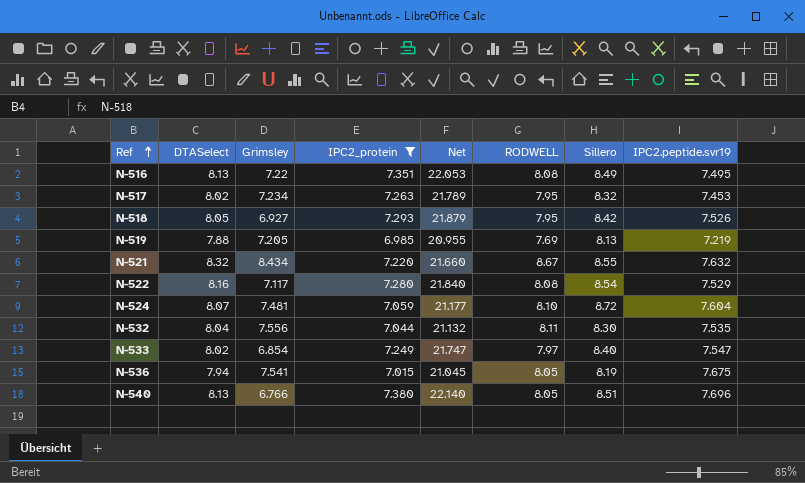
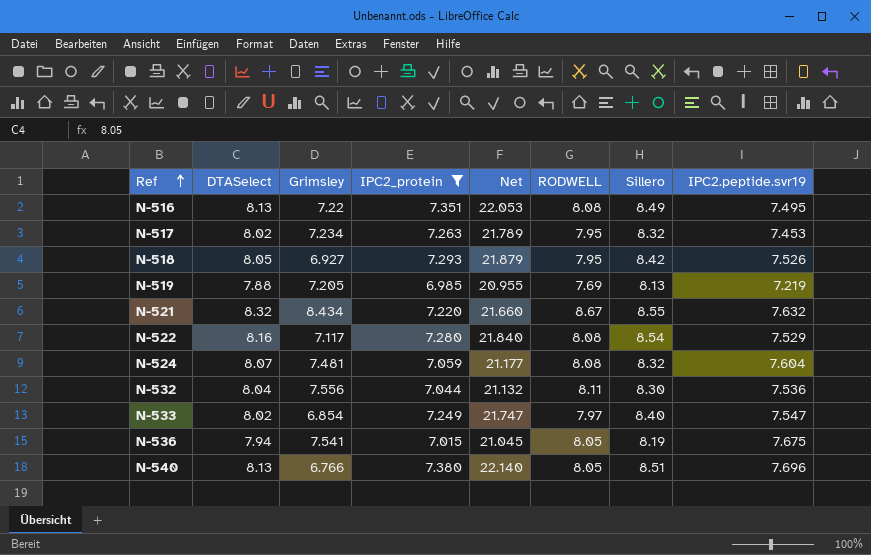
N-524 | RODWELL: 8.10 -> 8.08
N-524 | Sillero: 8.72 -> 8.32
N-532 | IPC2.peptide.svr19: 7.535 -> 7.536

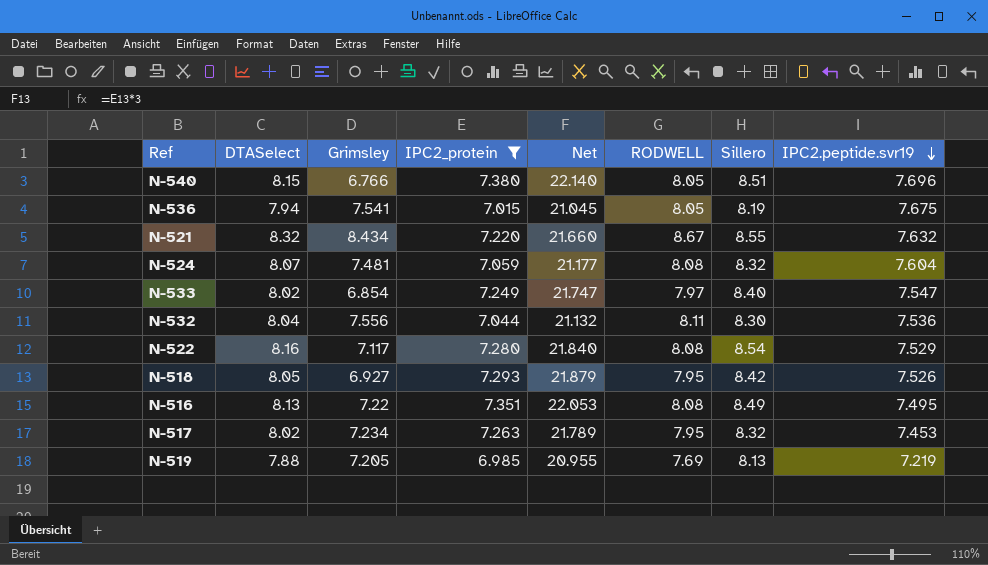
row order: Ref ascending -> IPC2.peptide.svr19 descending
N-540 | DTASelect: 8.13 -> 8.15

